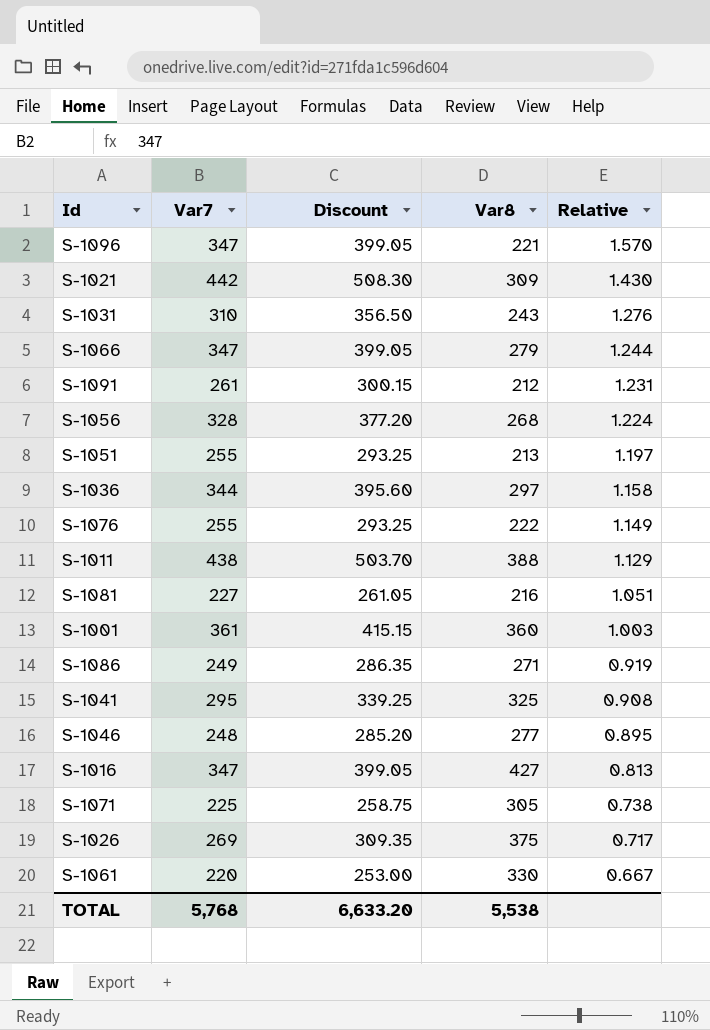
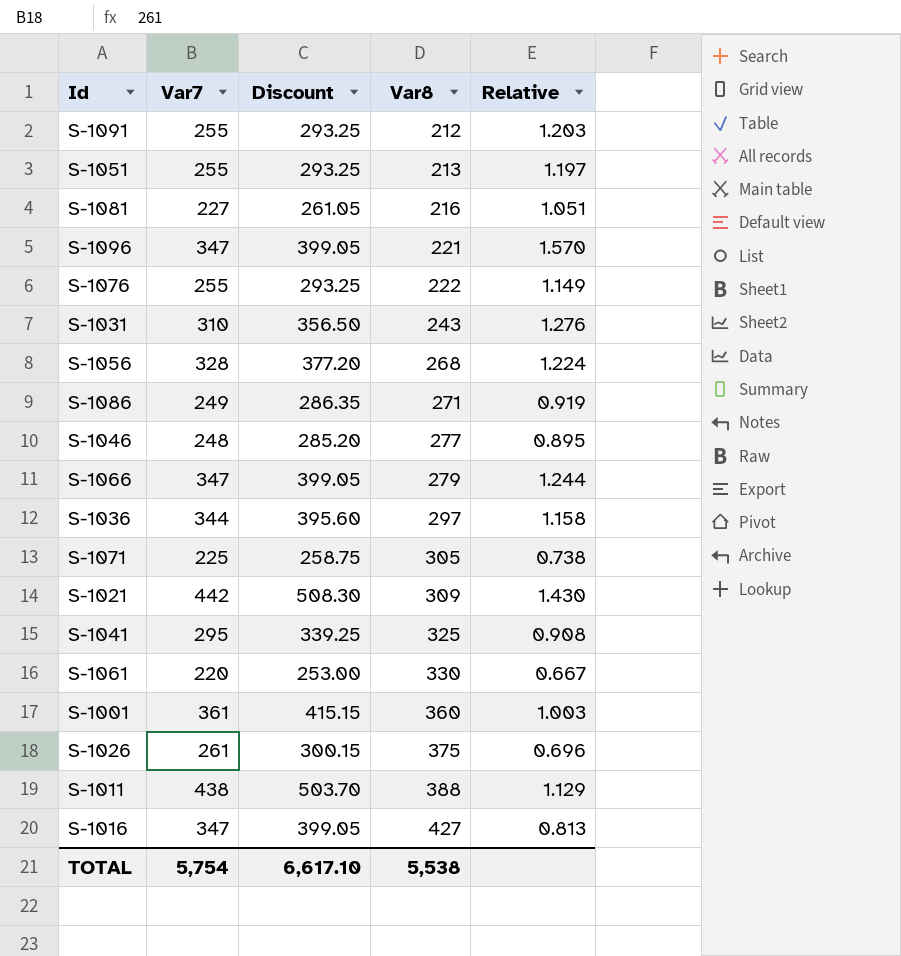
row order: Relative descending -> Var8 ascending
S-1091 | Var7: 261 -> 255
S-1091 | Discount: 300.15 -> 293.25
S-1091 | Relative: 1.231 -> 1.203
S-1026 | Var7: 269 -> 261
S-1026 | Discount: 309.35 -> 300.15
S-1026 | Relative: 0.717 -> 0.696
TOTAL | Var7: 5,768 -> 5,754
TOTAL | Discount: 6,633.20 -> 6,617.10

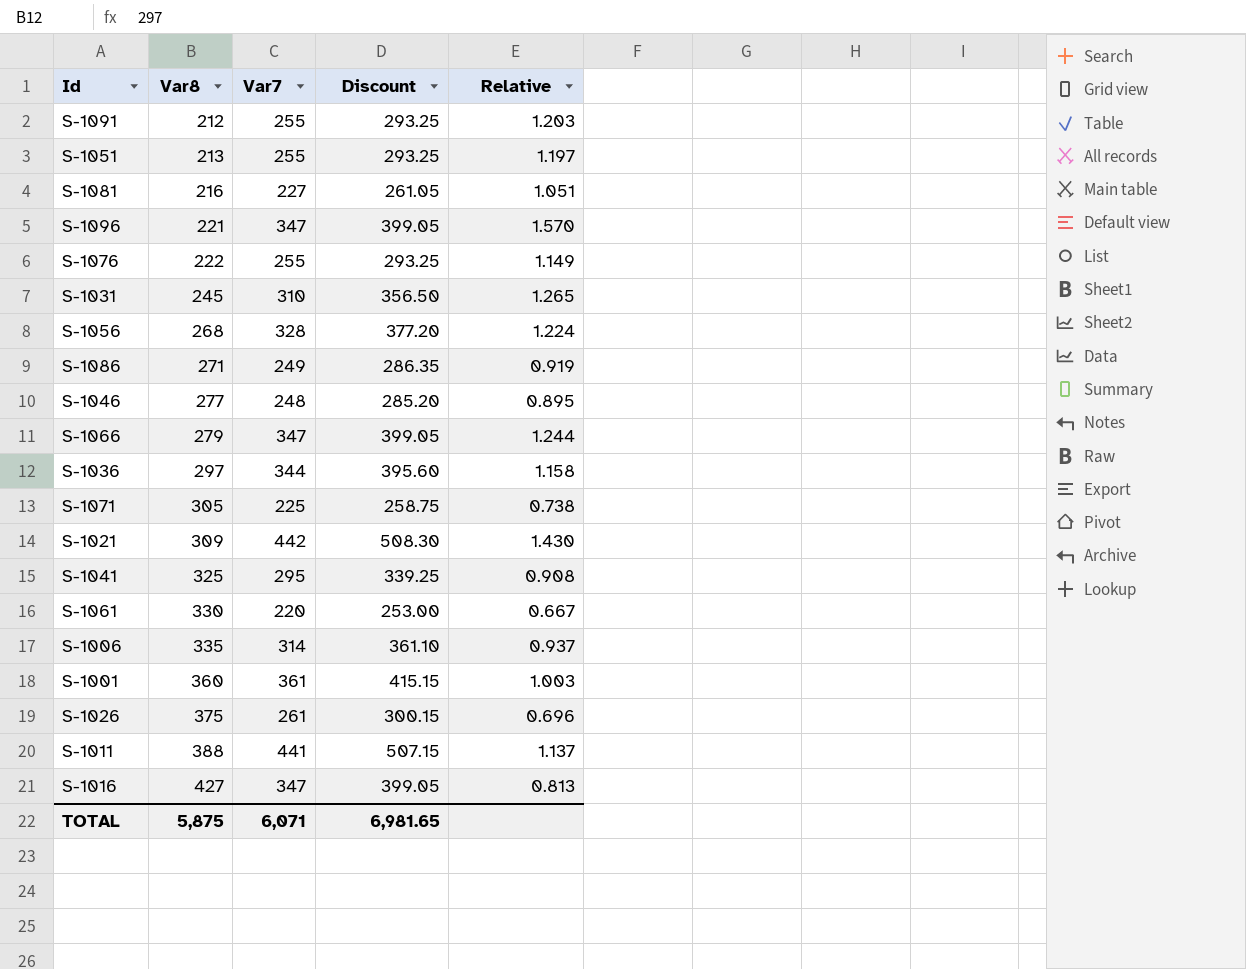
column Var8 | position: 4 -> 2
S-1031 | Var8: 243 -> 245
S-1031 | Relative: 1.276 -> 1.265
row S-1006: none -> 335 | 314 | 361.10 | 0.937
S-1011 | Var7: 438 -> 441
S-1011 | Discount: 503.70 -> 507.15
S-1011 | Relative: 1.129 -> 1.137
TOTAL | Var8: 5,538 -> 5,875
TOTAL | Var7: 5,754 -> 6,071
TOTAL | Discount: 6,617.10 -> 6,981.65

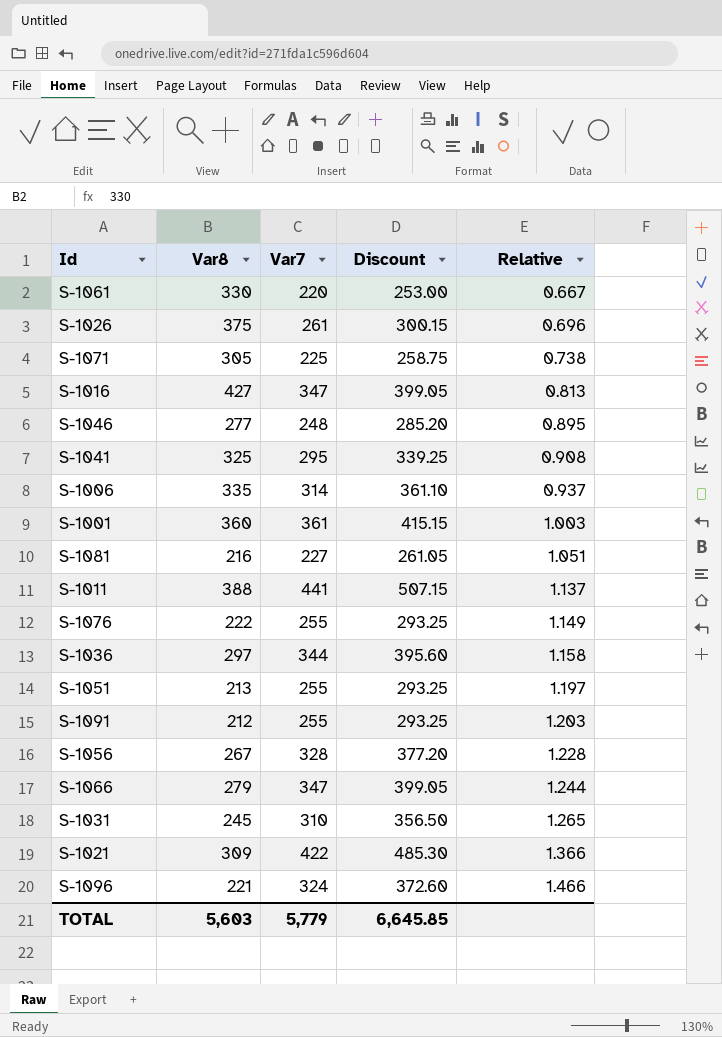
row order: Var8 ascending -> Relative ascending
row S-1086: 271 | 249 | 286.35 | 0.919 -> none
S-1056 | Var8: 268 -> 267
S-1056 | Relative: 1.224 -> 1.228
S-1021 | Var7: 442 -> 422
S-1021 | Discount: 508.30 -> 485.30
S-1021 | Relative: 1.430 -> 1.366
S-1096 | Var7: 347 -> 324
S-1096 | Discount: 399.05 -> 372.60
S-1096 | Relative: 1.570 -> 1.466
TOTAL | Var8: 5,875 -> 5,603
TOTAL | Var7: 6,071 -> 5,779
TOTAL | Discount: 6,981.65 -> 6,645.85

